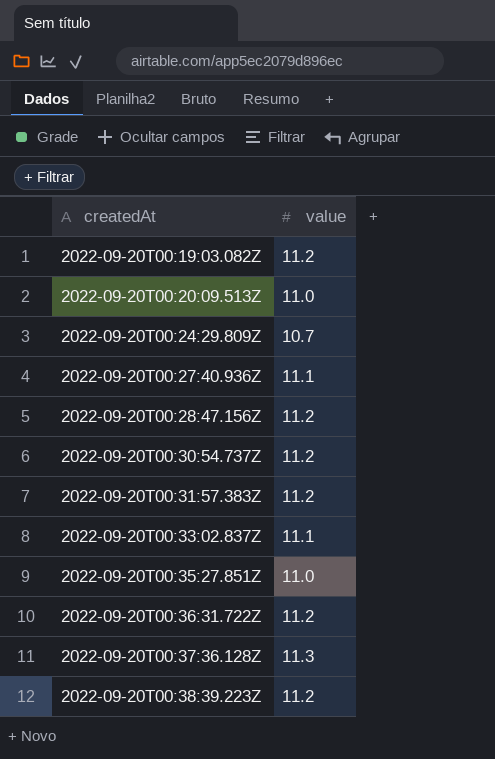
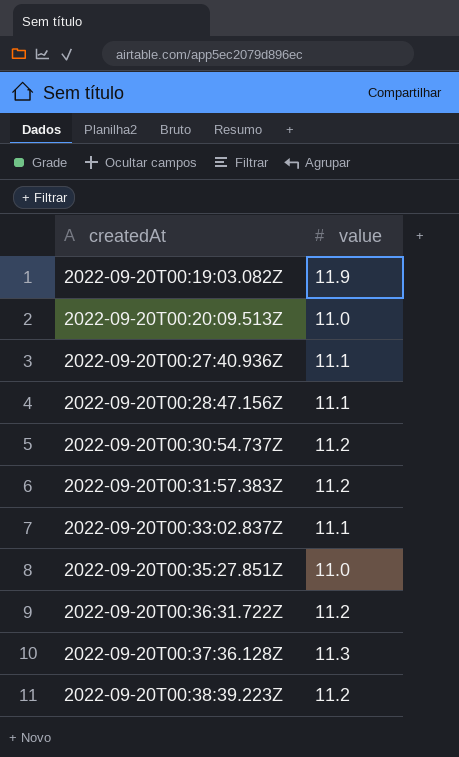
row 2022-09-20T00:24:29.809Z: 10.7 -> none
2022-09-20T00:19:03.082Z | value: 11.2 -> 11.9
2022-09-20T00:28:47.156Z | value: 11.2 -> 11.1

